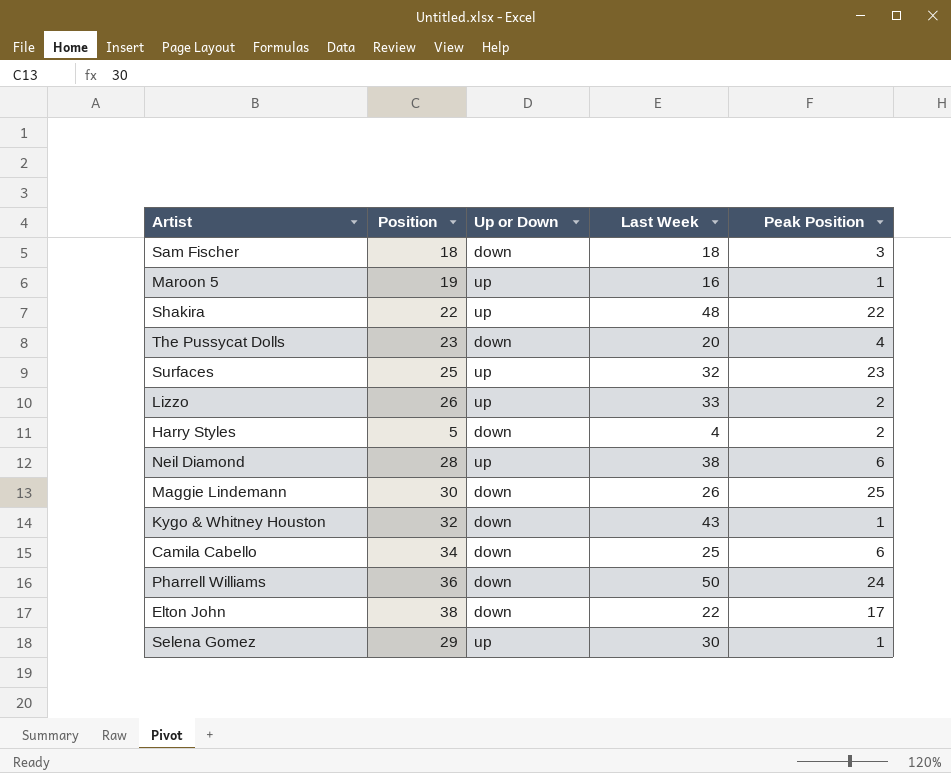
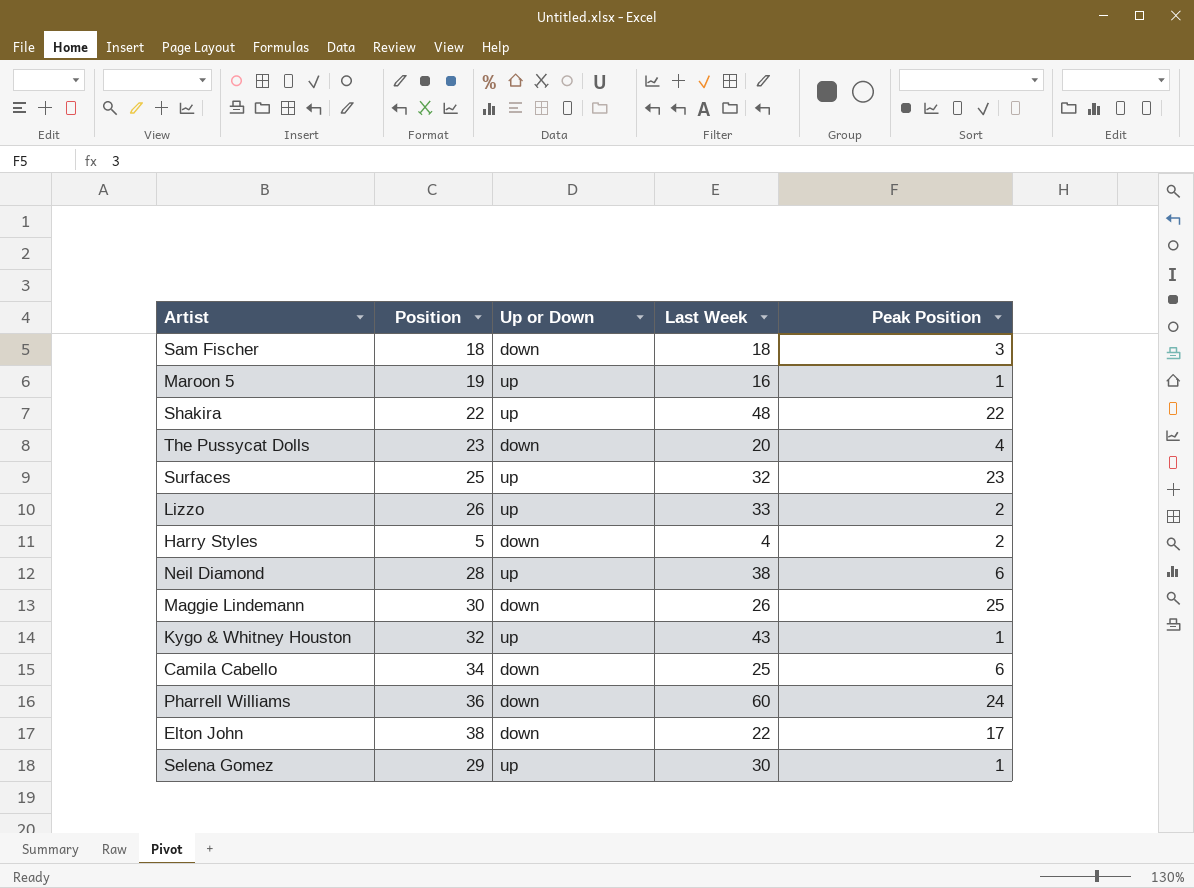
Kygo & Whitney Houston | Up or Down: down -> up
Pharrell Williams | Last Week: 50 -> 60

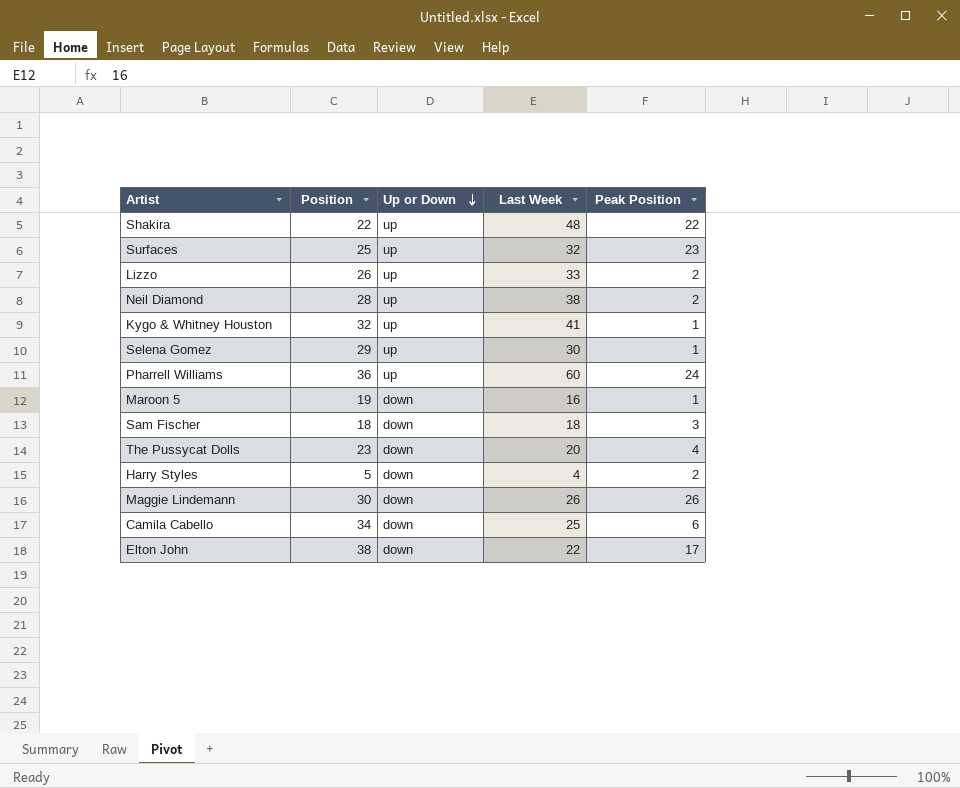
row order: none -> Up or Down descending
Neil Diamond | Peak Position: 6 -> 2
Kygo & Whitney Houston | Last Week: 43 -> 41
Pharrell Williams | Up or Down: down -> up
Maroon 5 | Up or Down: up -> down
Maggie Lindemann | Peak Position: 25 -> 26

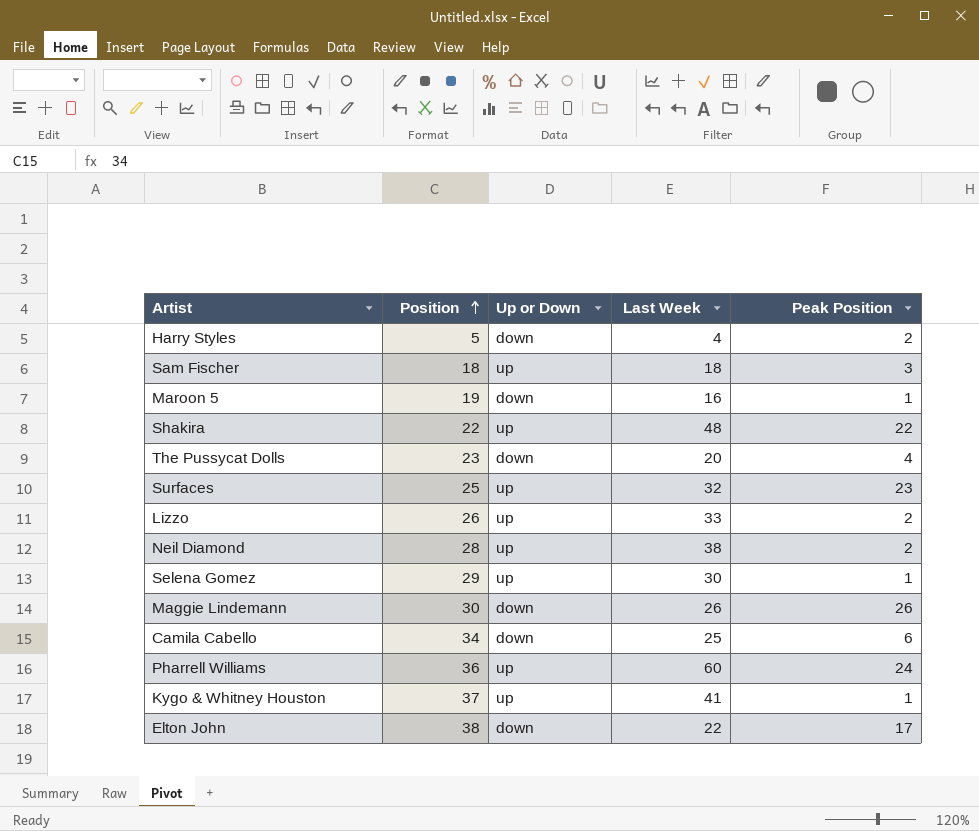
row order: Up or Down descending -> Position ascending
Sam Fischer | Up or Down: down -> up
Kygo & Whitney Houston | Position: 32 -> 37

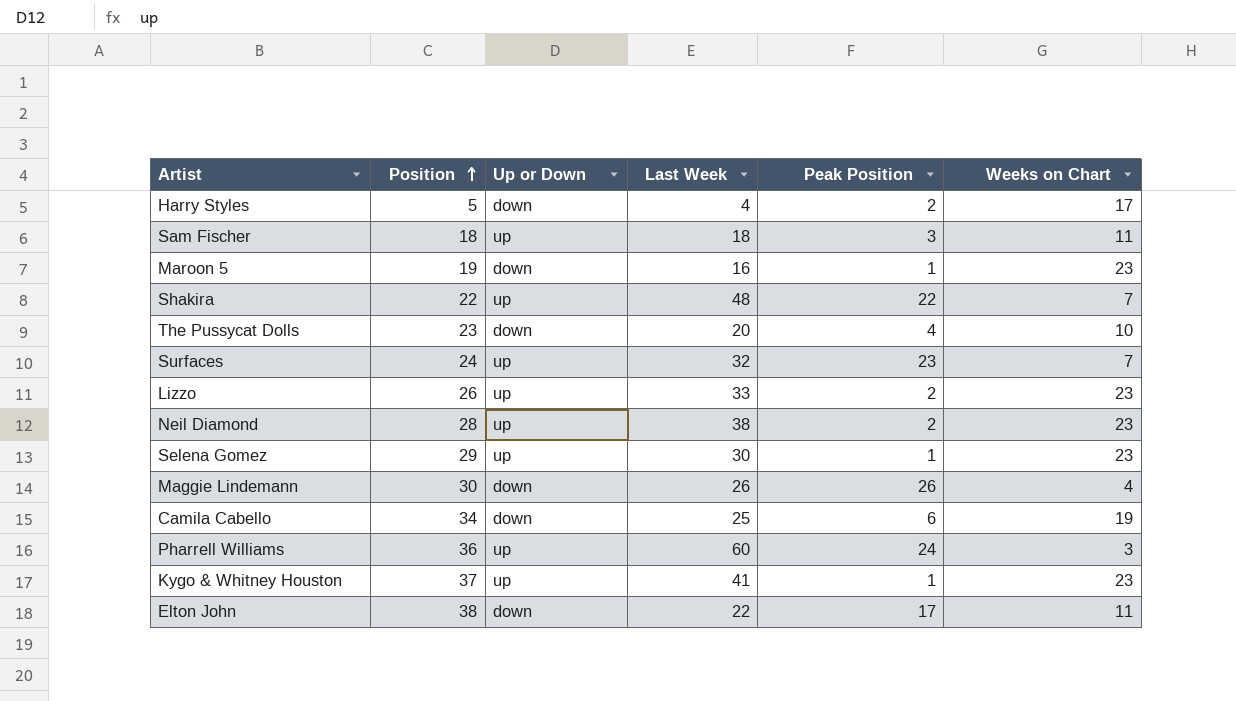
column Weeks on Chart | position: none -> 6
Surfaces | Position: 25 -> 24

